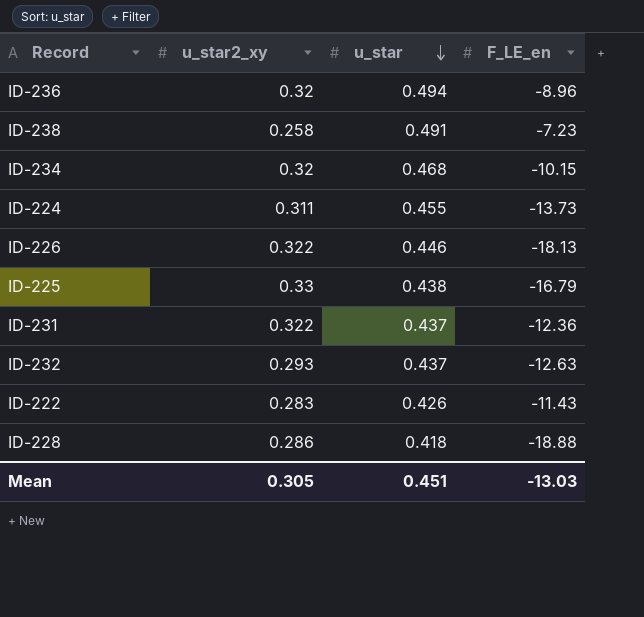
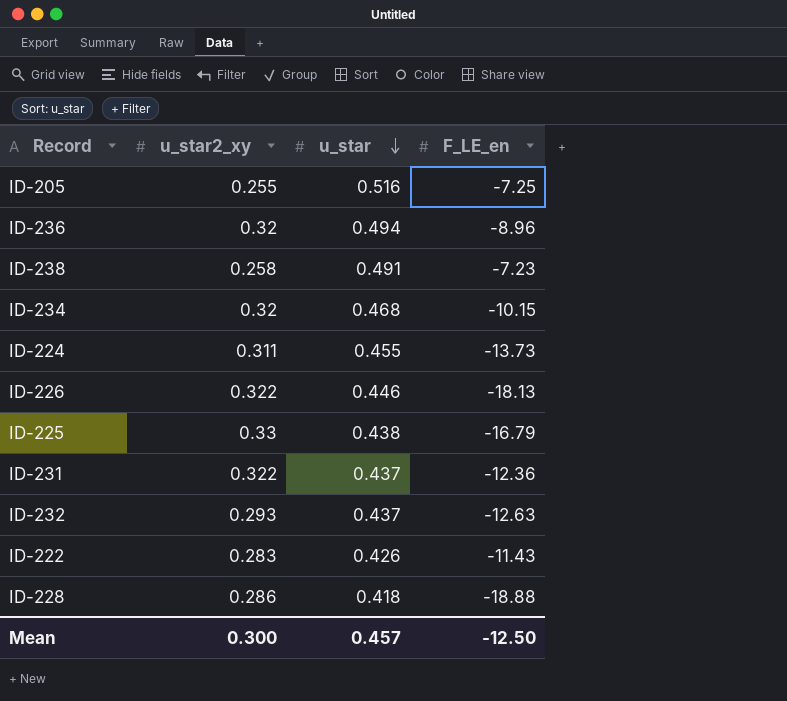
row ID-205: none -> 0.255 | 0.516 | -7.25
Mean | u_star2_xy: 0.305 -> 0.300
Mean | u_star: 0.451 -> 0.457
Mean | F_LE_en: -13.03 -> -12.50

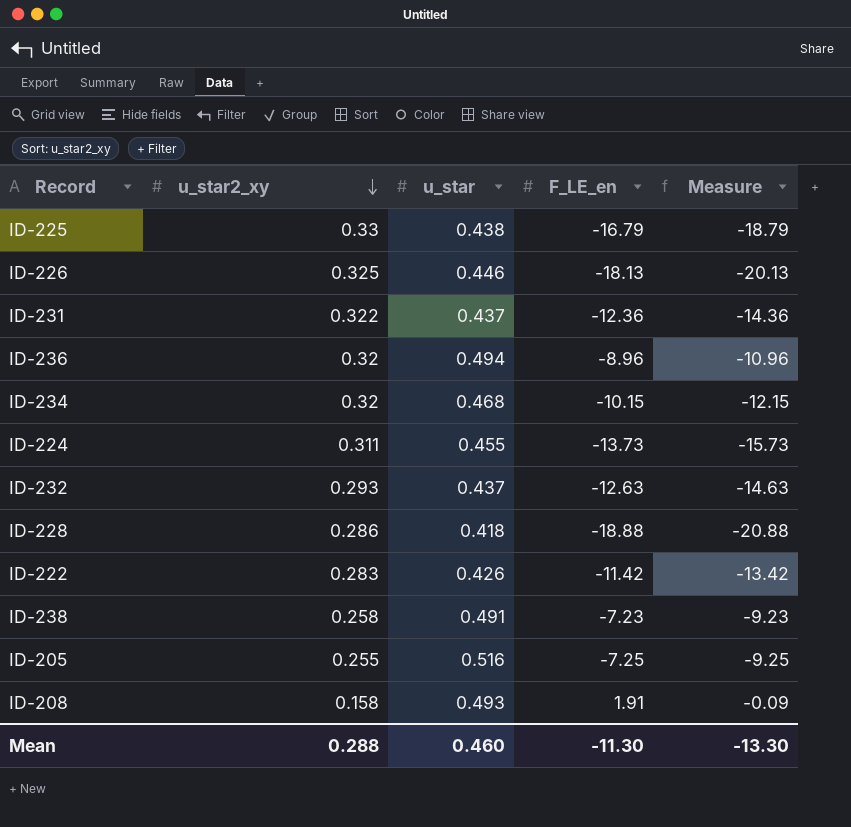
row order: u_star descending -> u_star2_xy descending
column Measure | formula: none -> [F_LE_en] - 2
ID-226 | u_star2_xy: 0.322 -> 0.325
ID-222 | F_LE_en: -11.43 -> -11.42
row ID-208: none -> 0.158 | 0.493 | 1.91 | -0.09
Mean | u_star2_xy: 0.300 -> 0.288
Mean | u_star: 0.457 -> 0.460
Mean | F_LE_en: -12.50 -> -11.30

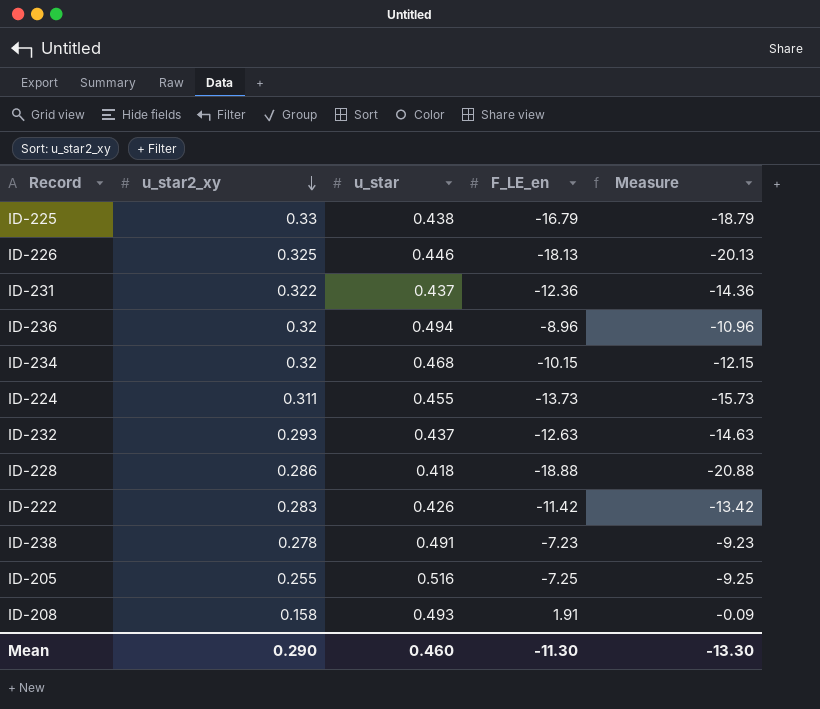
ID-238 | u_star2_xy: 0.258 -> 0.278
Mean | u_star2_xy: 0.288 -> 0.290

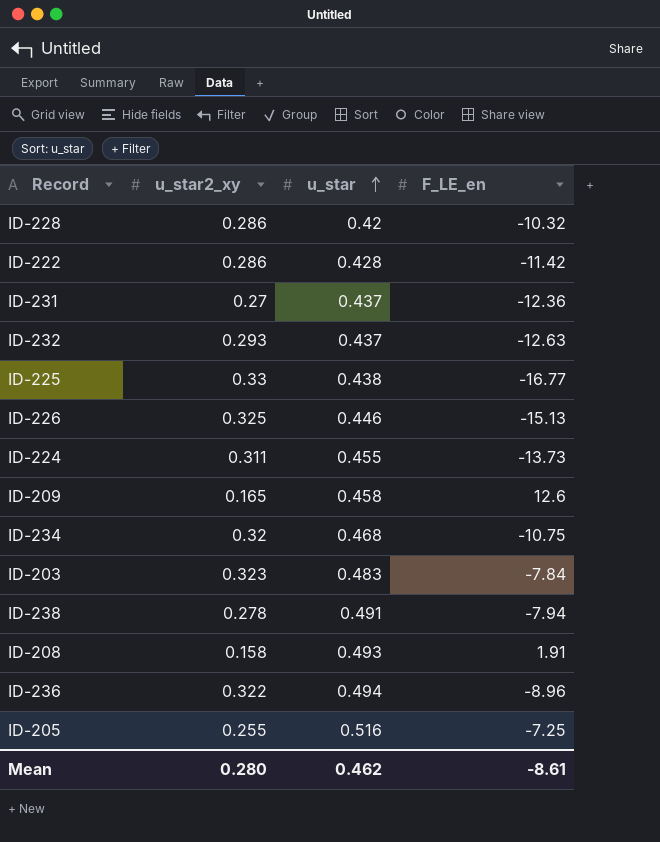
row order: u_star2_xy descending -> u_star ascending
column Measure | formula: [F_LE_en] - 2 -> none
ID-228 | u_star: 0.418 -> 0.42
ID-228 | F_LE_en: -18.88 -> -10.32
ID-222 | u_star2_xy: 0.283 -> 0.286
ID-222 | u_star: 0.426 -> 0.428
ID-231 | u_star2_xy: 0.322 -> 0.27
ID-225 | F_LE_en: -16.79 -> -16.77
ID-226 | F_LE_en: -18.13 -> -15.13
row ID-209: none -> 0.165 | 0.458 | 12.6
ID-234 | F_LE_en: -10.15 -> -10.75
row ID-203: none -> 0.323 | 0.483 | -7.84
ID-238 | F_LE_en: -7.23 -> -7.94
ID-236 | u_star2_xy: 0.32 -> 0.322
Mean | u_star2_xy: 0.290 -> 0.280
Mean | u_star: 0.460 -> 0.462
Mean | F_LE_en: -11.30 -> -8.61

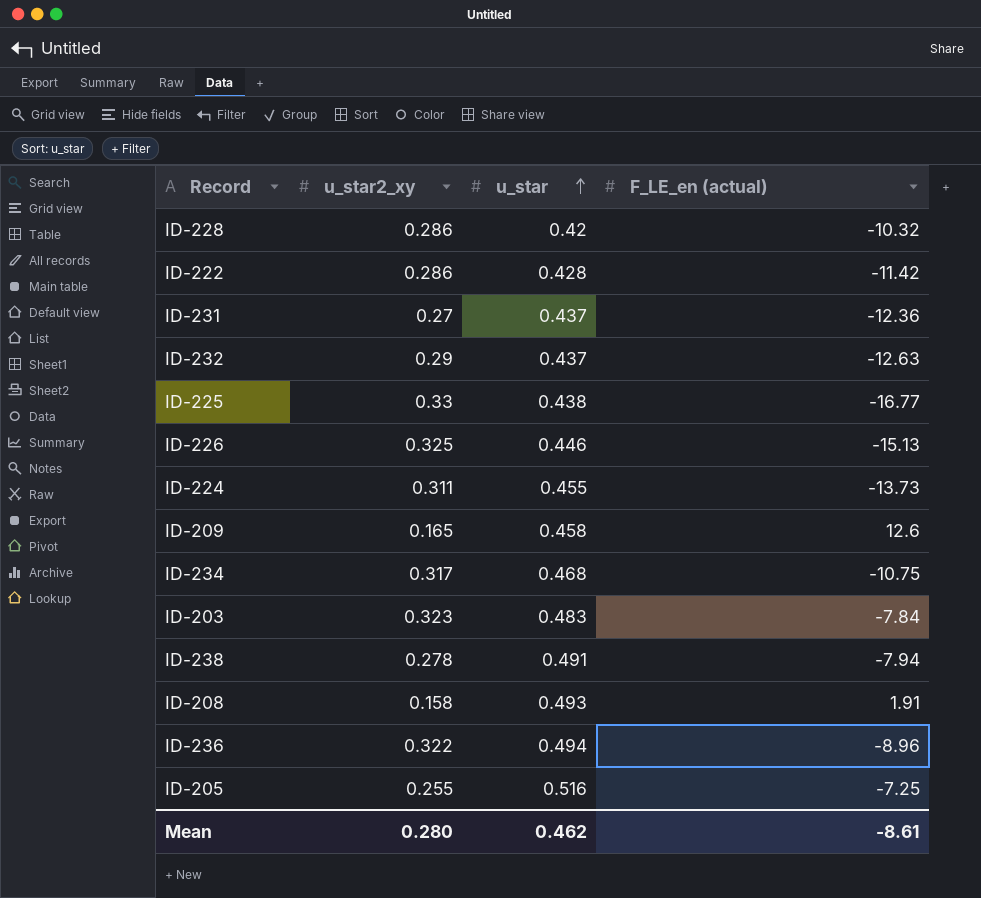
column name: F_LE_en -> F_LE_en (actual)
ID-232 | u_star2_xy: 0.293 -> 0.29
ID-234 | u_star2_xy: 0.32 -> 0.317

